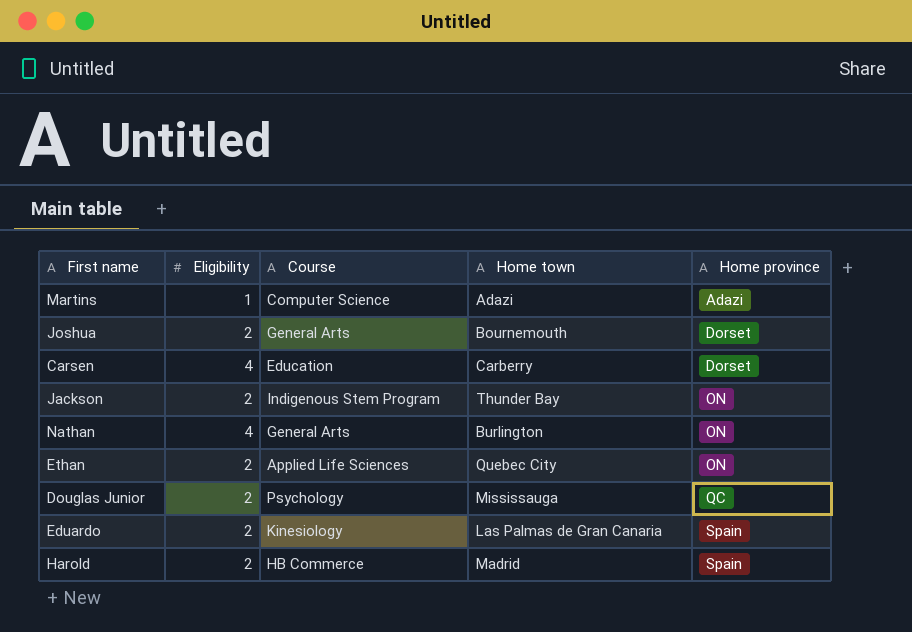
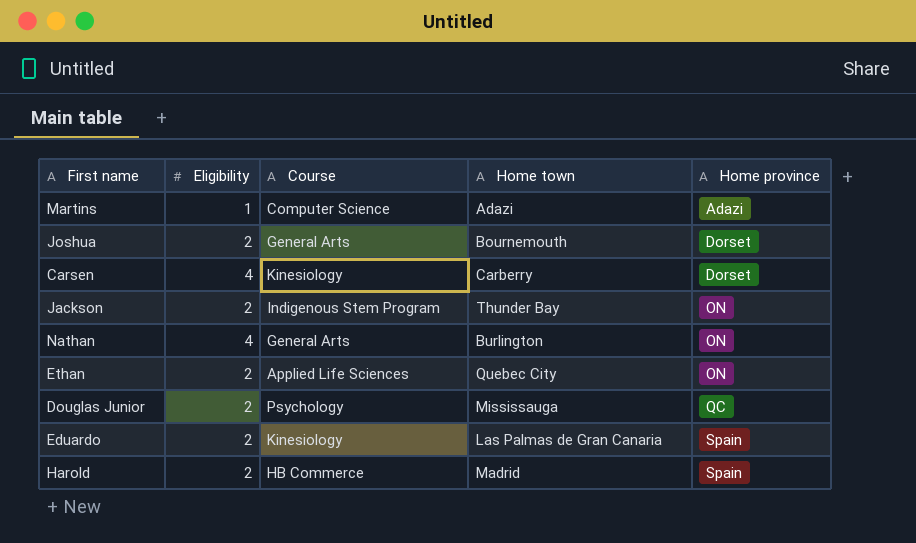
Carsen | Course: Education -> Kinesiology

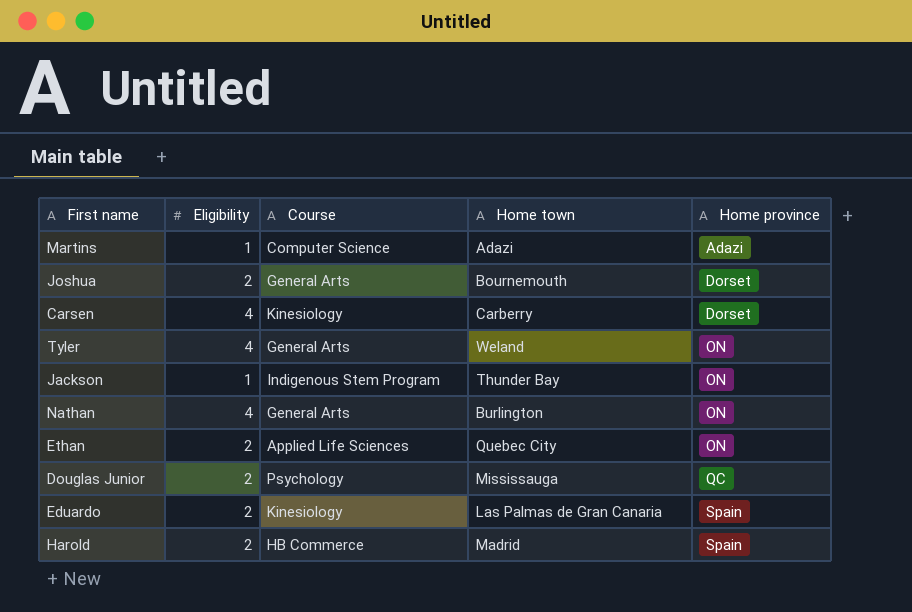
row Tyler: none -> 4 | General Arts | Weland | ON
Jackson | Eligibility: 2 -> 1

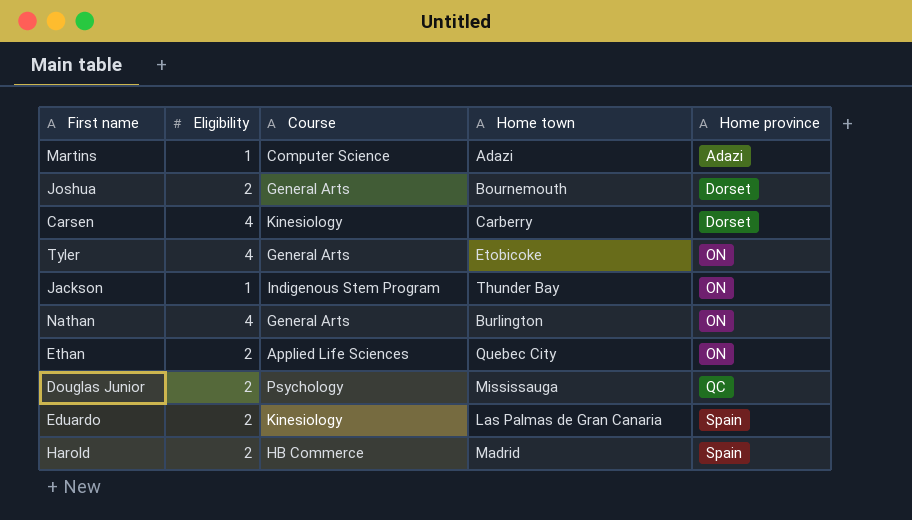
Tyler | Home town: Weland -> Etobicoke

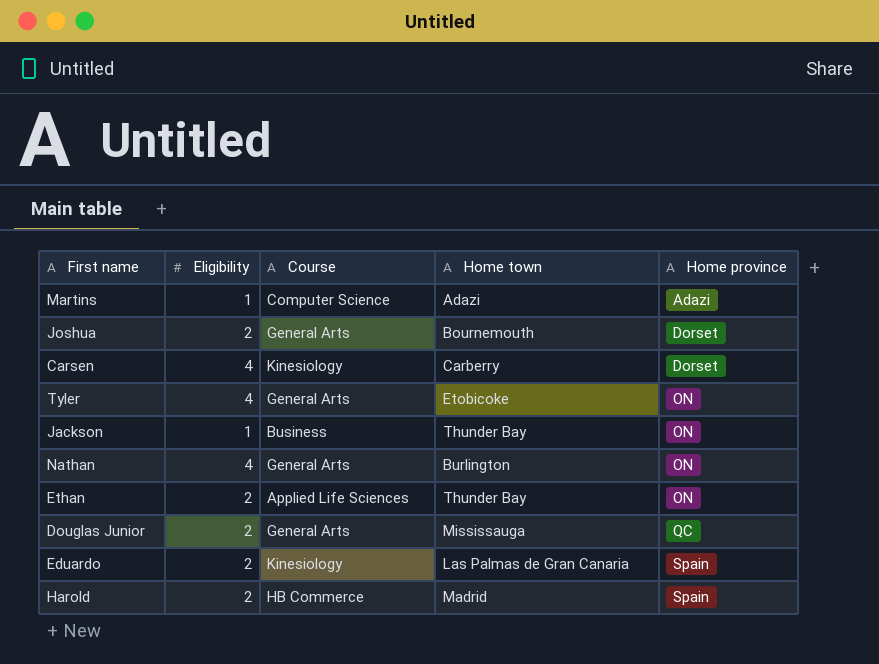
Jackson | Course: Indigenous Stem Program -> Business
Ethan | Home town: Quebec City -> Thunder Bay
Douglas Junior | Course: Psychology -> General Arts

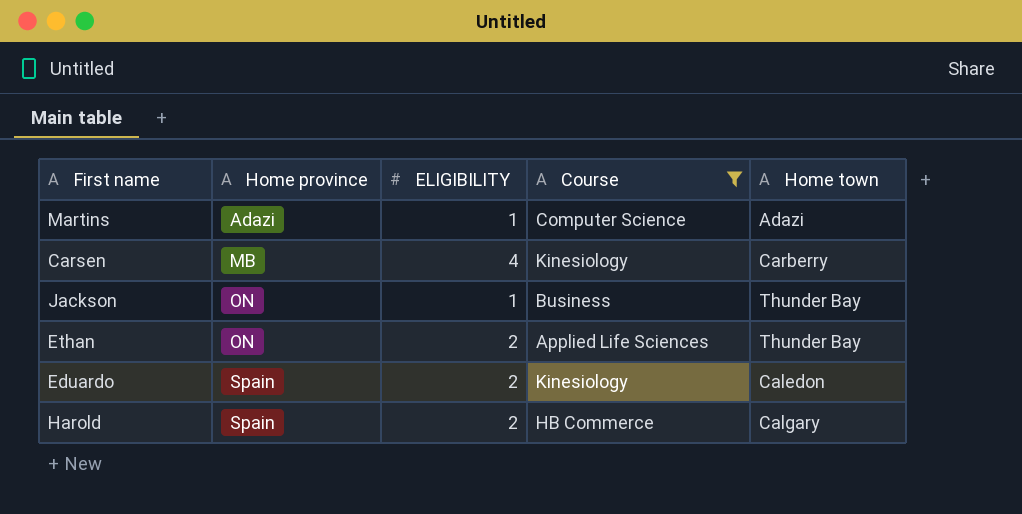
filter: none -> Course != General Arts
column Home province | position: 5 -> 2
column name: Eligibility -> ELIGIBILITY
Carsen | Home province: Dorset -> MB
Eduardo | Home town: Las Palmas de Gran Canaria -> Caledon
Harold | Home town: Madrid -> Calgary

